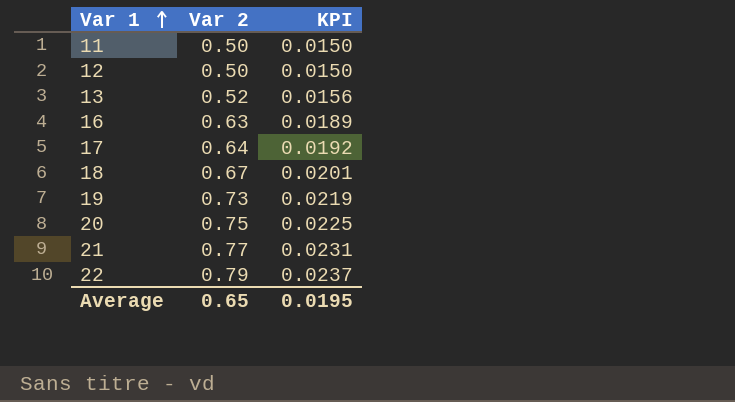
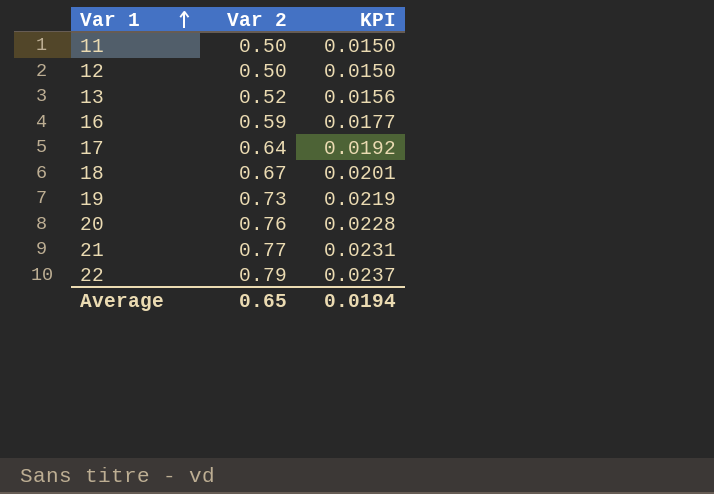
16 | Var 2: 0.63 -> 0.59
16 | KPI: 0.0189 -> 0.0177
20 | Var 2: 0.75 -> 0.76
20 | KPI: 0.0225 -> 0.0228
Average | KPI: 0.0195 -> 0.0194

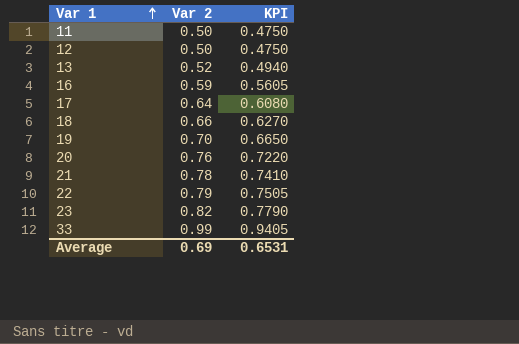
column KPI | formula: [Var 2] * 0.03 -> [Var 2] * 0.95
18 | Var 2: 0.67 -> 0.66
19 | Var 2: 0.73 -> 0.70
21 | Var 2: 0.77 -> 0.78
row 23: none -> 0.82 | 0.7790
row 33: none -> 0.99 | 0.9405
Average | Var 2: 0.65 -> 0.69
Average | KPI: 0.0194 -> 0.6531

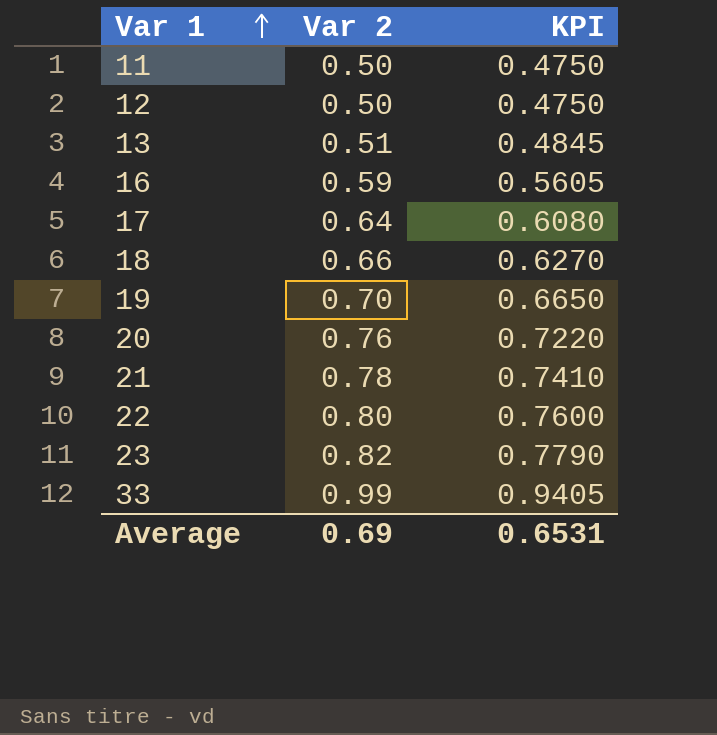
13 | Var 2: 0.52 -> 0.51
13 | KPI: 0.4940 -> 0.4845
22 | Var 2: 0.79 -> 0.80
22 | KPI: 0.7505 -> 0.7600

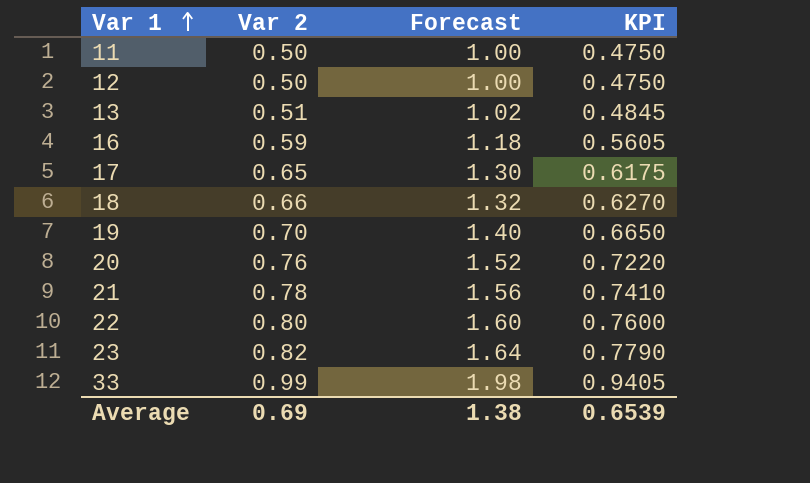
column Forecast | formula: none -> [Var 2] * 2
17 | Var 2: 0.64 -> 0.65
17 | KPI: 0.6080 -> 0.6175
Average | KPI: 0.6531 -> 0.6539

